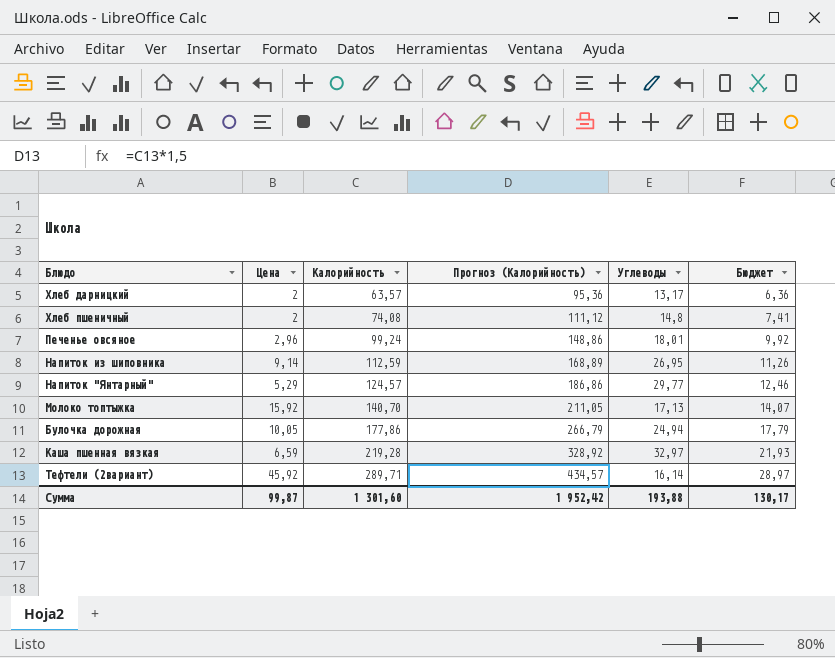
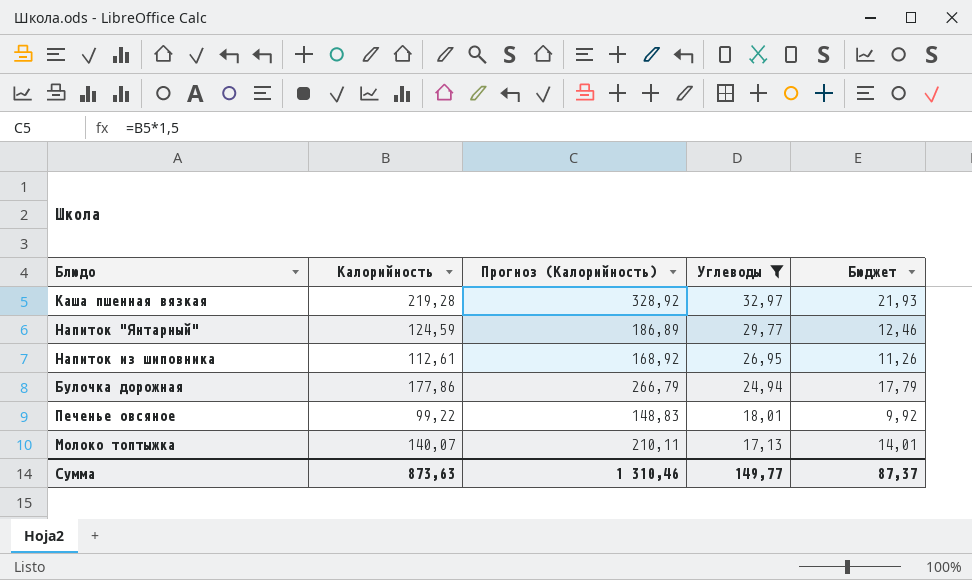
filter: none -> Углеводы >= 17,13
row order: Калорийность ascending -> Углеводы descending
column Цена | position: 2 -> none
Напиток "Янтарный" | Калорийность: 124,57 -> 124,59
Напиток "Янтарный" | Прогноз (Калорийность): 186,86 -> 186,89
Напиток из шиповника | Калорийность: 112,59 -> 112,61
Напиток из шиповника | Прогноз (Калорийность): 168,89 -> 168,92
Печенье овсяное | Калорийность: 99,24 -> 99,22
Печенье овсяное | Прогноз (Калорийность): 148,86 -> 148,83
Молоко топтыжка | Калорийность: 140,70 -> 140,07
Молоко топтыжка | Прогноз (Калорийность): 211,05 -> 210,11
Молоко топтыжка | Бюджет: 14,07 -> 14,01
Сумма | Калорийность: 1 301,60 -> 873,63
Сумма | Прогноз (Калорийность): 1 952,42 -> 1 310,46
Сумма | Углеводы: 193,88 -> 149,77
Сумма | Бюджет: 130,17 -> 87,37

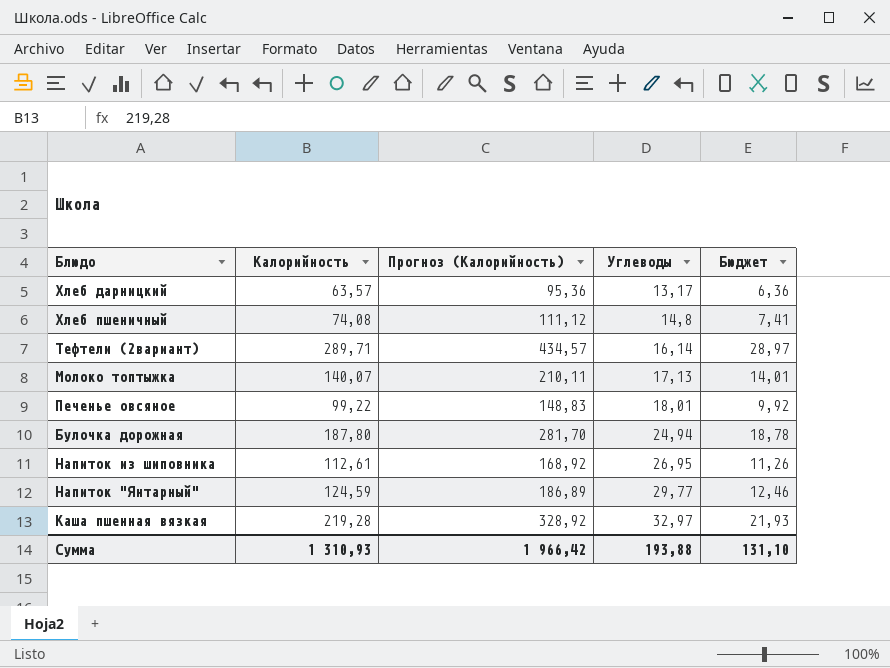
filter: Углеводы >= 17,13 -> none
row order: Углеводы descending -> Углеводы ascending
Булочка дорожная | Калорийность: 177,86 -> 187,80
Булочка дорожная | Прогноз (Калорийность): 266,79 -> 281,70
Булочка дорожная | Бюджет: 17,79 -> 18,78
Сумма | Калорийность: 873,63 -> 1 310,93
Сумма | Прогноз (Калорийность): 1 310,46 -> 1 966,42
Сумма | Углеводы: 149,77 -> 193,88
Сумма | Бюджет: 87,37 -> 131,10

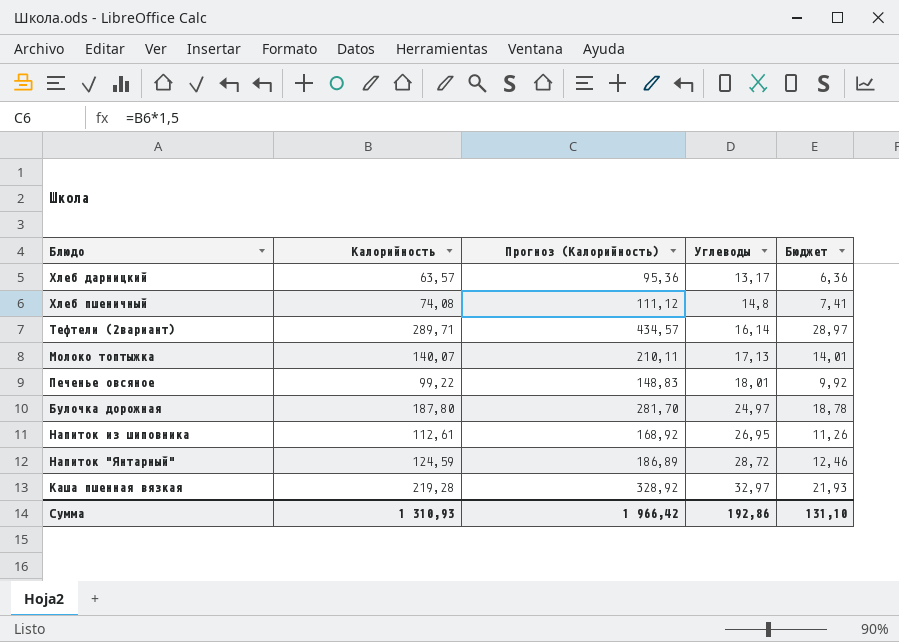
Булочка дорожная | Углеводы: 24,94 -> 24,97
Напиток "Янтарный" | Углеводы: 29,77 -> 28,72
Сумма | Углеводы: 193,88 -> 192,86

